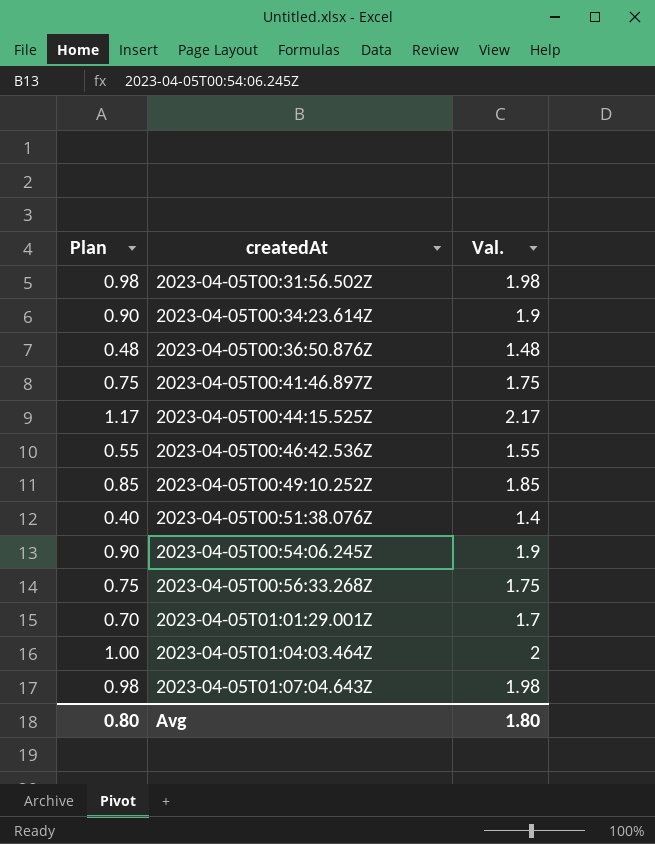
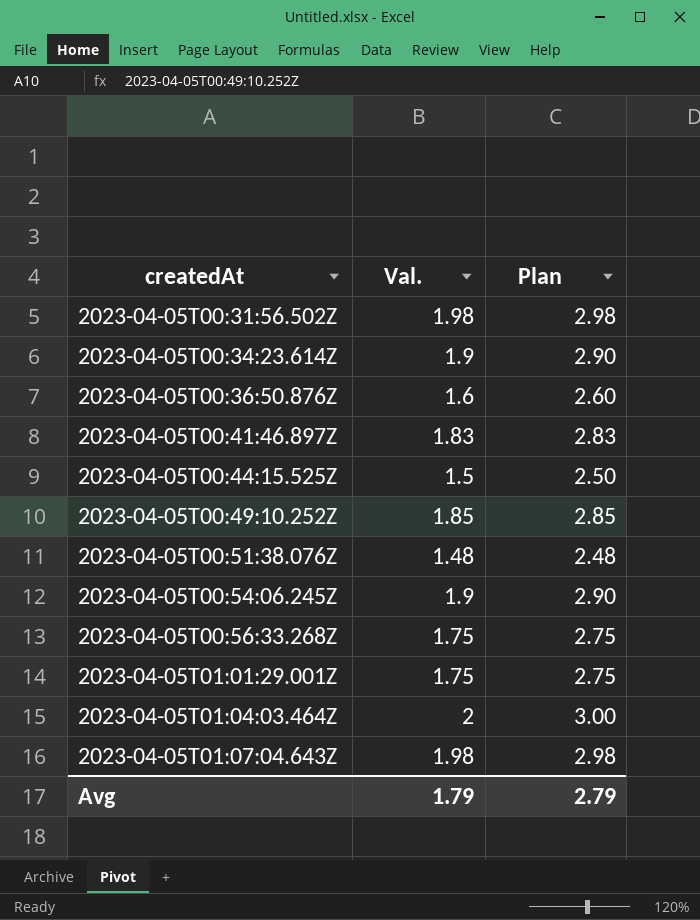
column Plan | formula: [Val.] - 1 -> [Val.] + 1
column Plan | position: 1 -> 3
row 2023-04-05T00:46:42.536Z: 0.55 | 1.55 -> none
2023-04-05T00:36:50.876Z | Val.: 1.48 -> 1.6
2023-04-05T00:41:46.897Z | Val.: 1.75 -> 1.83
2023-04-05T00:44:15.525Z | Val.: 2.17 -> 1.5
2023-04-05T00:51:38.076Z | Val.: 1.4 -> 1.48
2023-04-05T01:01:29.001Z | Val.: 1.7 -> 1.75
Avg | Val.: 1.80 -> 1.79
Avg | Plan: 0.80 -> 2.79

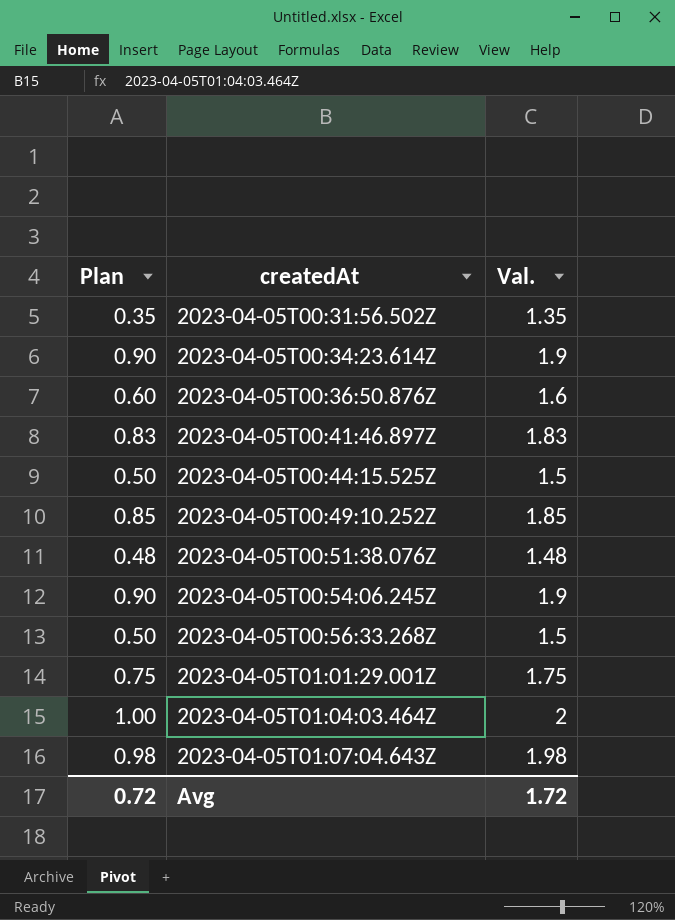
column Plan | formula: [Val.] + 1 -> [Val.] - 1
column Plan | position: 3 -> 1
2023-04-05T00:31:56.502Z | Val.: 1.98 -> 1.35
2023-04-05T00:56:33.268Z | Val.: 1.75 -> 1.5
Avg | Plan: 2.79 -> 0.72
Avg | Val.: 1.79 -> 1.72

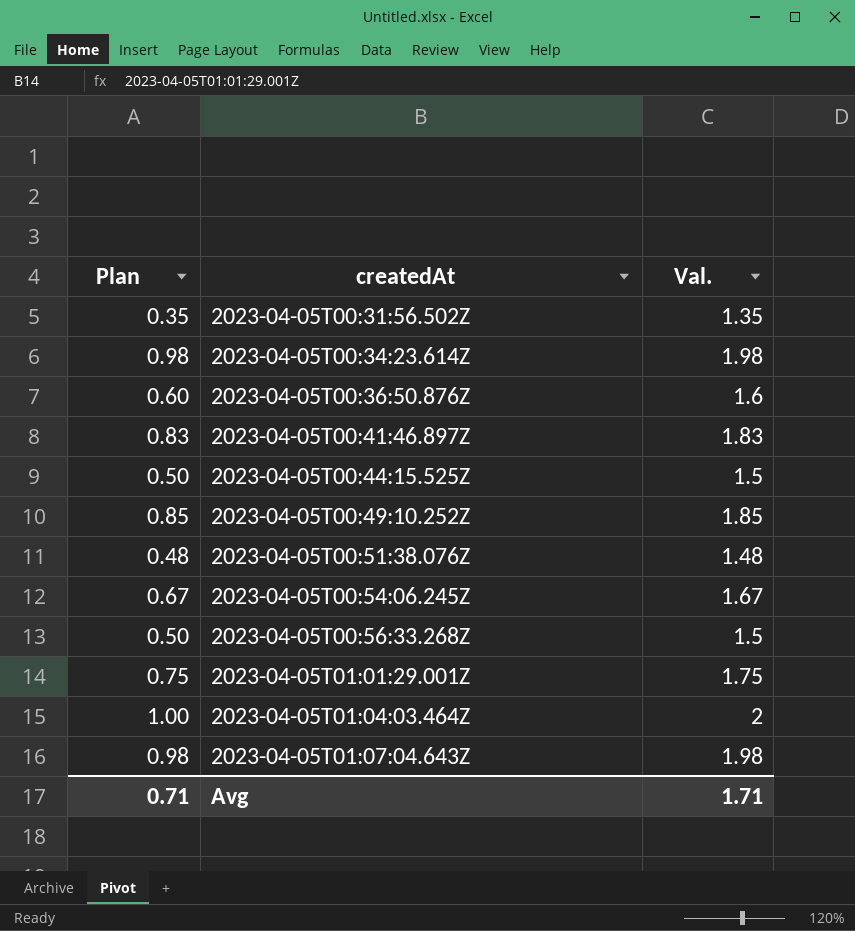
2023-04-05T00:34:23.614Z | Plan: 0.90 -> 0.98
2023-04-05T00:34:23.614Z | Val.: 1.9 -> 1.98
2023-04-05T00:54:06.245Z | Plan: 0.90 -> 0.67
2023-04-05T00:54:06.245Z | Val.: 1.9 -> 1.67
Avg | Plan: 0.72 -> 0.71
Avg | Val.: 1.72 -> 1.71

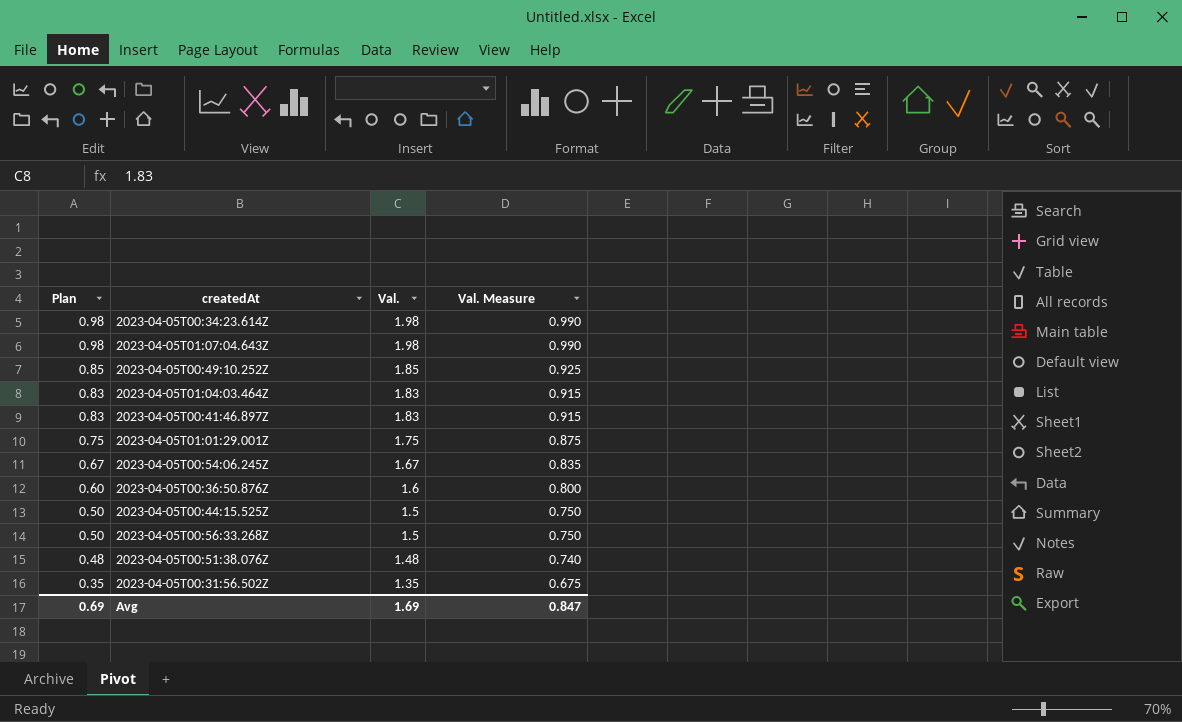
row order: createdAt ascending -> Plan descending
column Val. Measure | formula: none -> [Val.] * 0.5
2023-04-05T01:04:03.464Z | Plan: 1.00 -> 0.83
2023-04-05T01:04:03.464Z | Val.: 2 -> 1.83
Avg | Plan: 0.71 -> 0.69
Avg | Val.: 1.71 -> 1.69

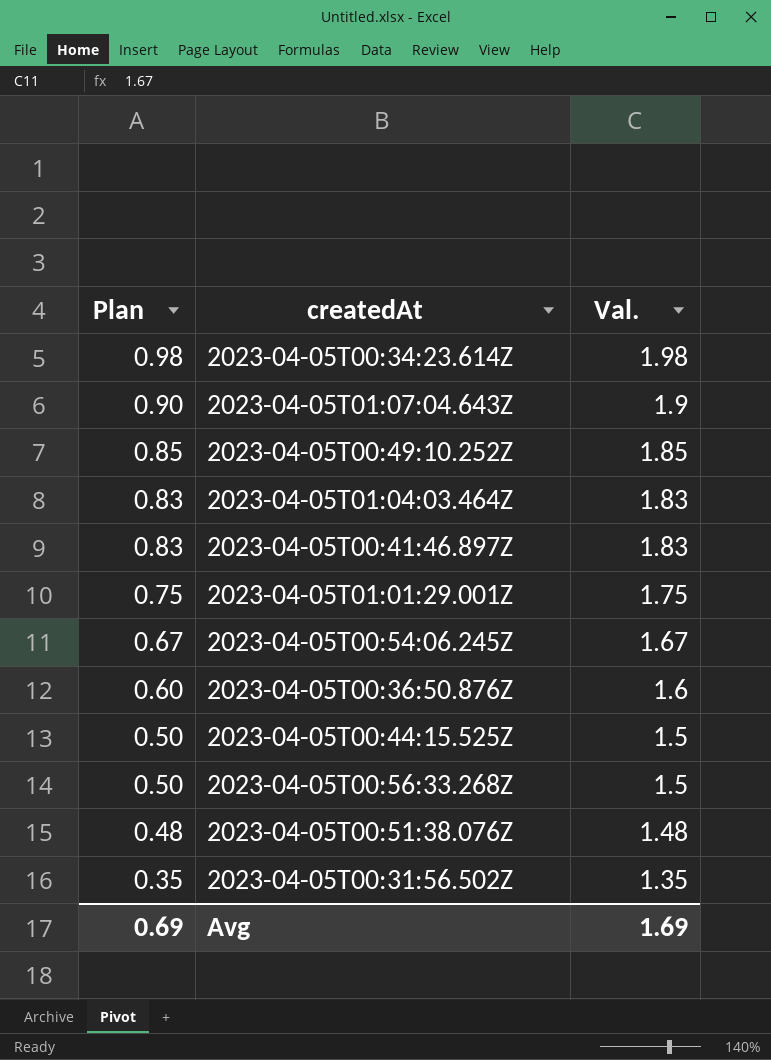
column Val. Measure | formula: [Val.] * 0.5 -> none
2023-04-05T01:07:04.643Z | Plan: 0.98 -> 0.90
2023-04-05T01:07:04.643Z | Val.: 1.98 -> 1.9

